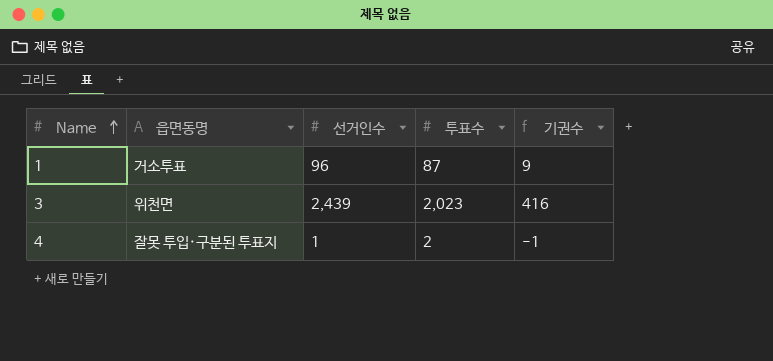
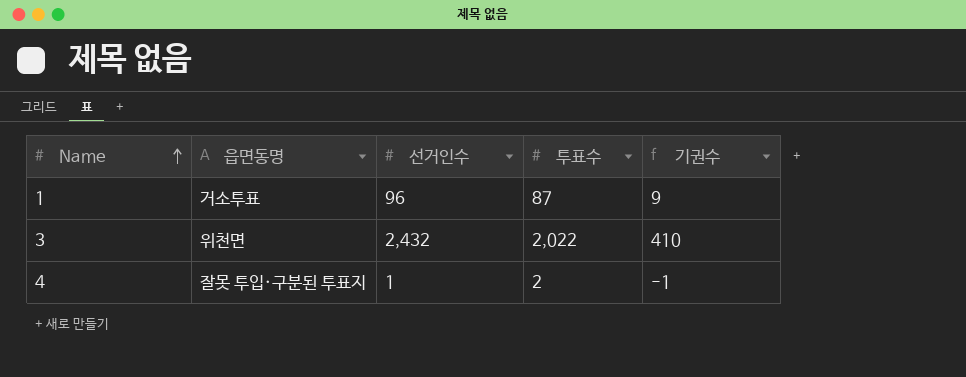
3 | 선거인수: 2,439 -> 2,432
3 | 투표수: 2,023 -> 2,022
3 | 기권수: 416 -> 410

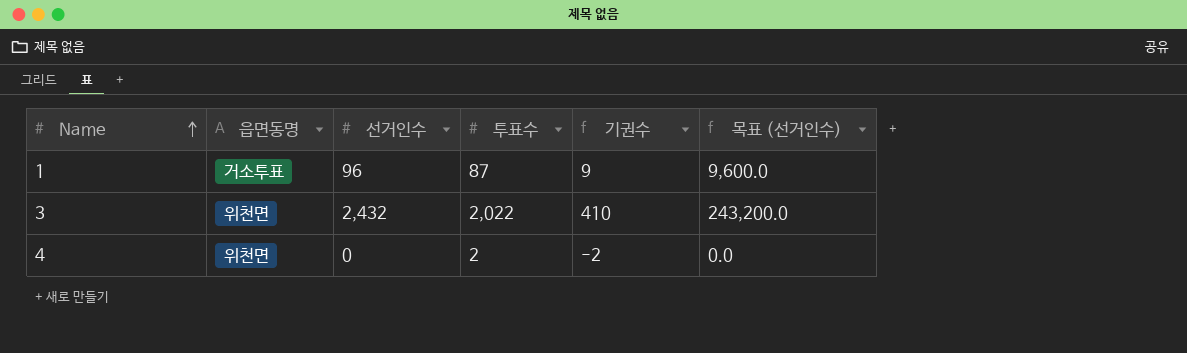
column 목표 (선거인수) | formula: none -> [선거인수] * 100
4 | 읍면동명: 잘못 투입·구분된 투표지 -> 위천면
4 | 선거인수: 1 -> 0
4 | 기권수: -1 -> -2

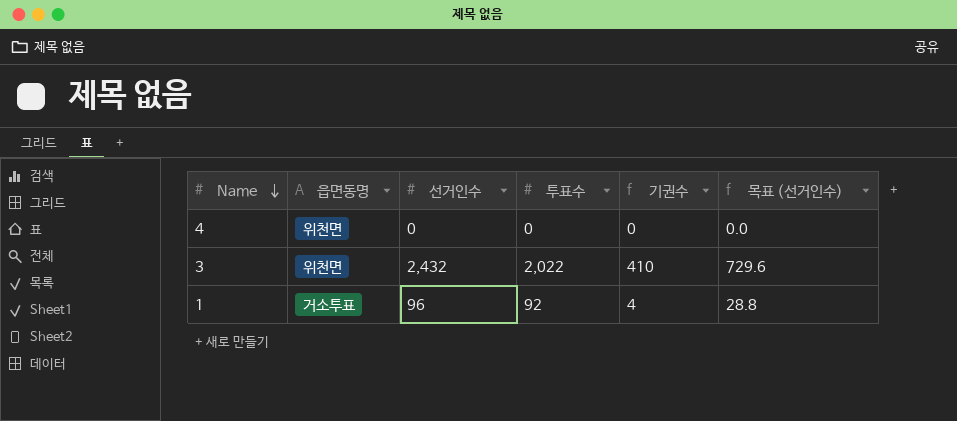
row order: Name ascending -> Name descending
column 목표 (선거인수) | formula: [선거인수] * 100 -> [선거인수] * 0.3
4 | 투표수: 2 -> 0
4 | 기권수: -2 -> 0
1 | 투표수: 87 -> 92
1 | 기권수: 9 -> 4

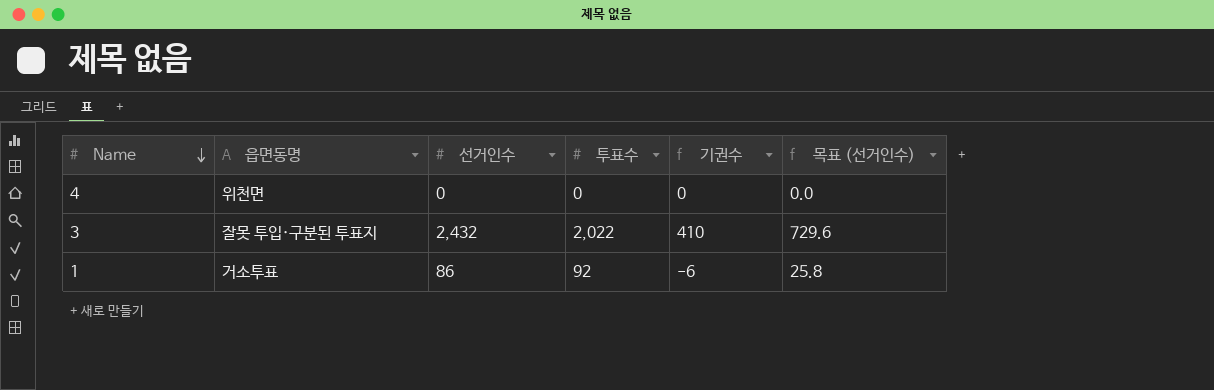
3 | 읍면동명: 위천면 -> 잘못 투입·구분된 투표지
1 | 선거인수: 96 -> 86
1 | 기권수: 4 -> -6
1 | 목표 (선거인수): 28.8 -> 25.8

